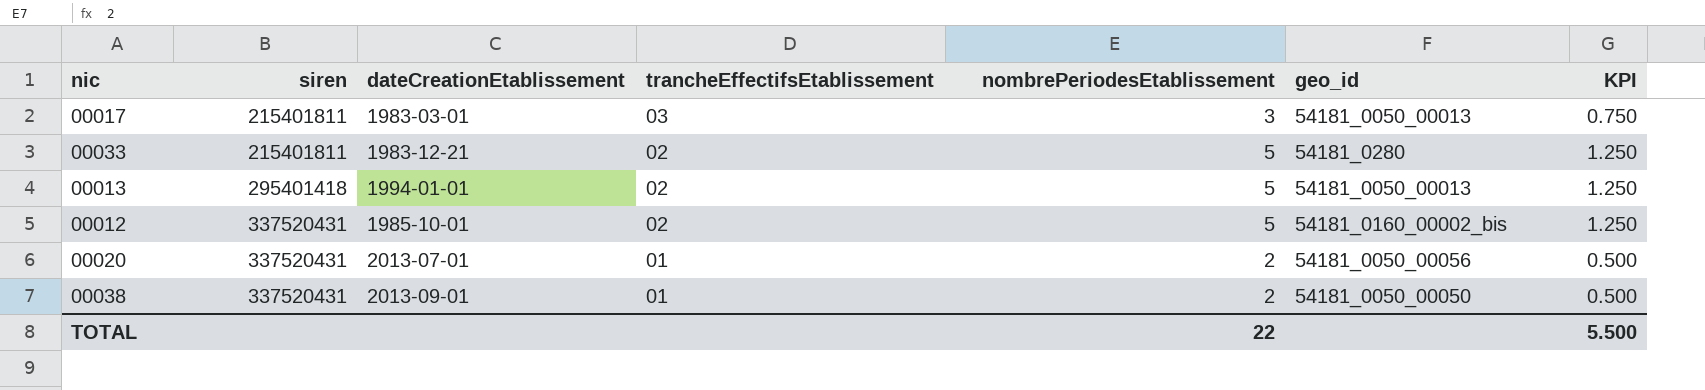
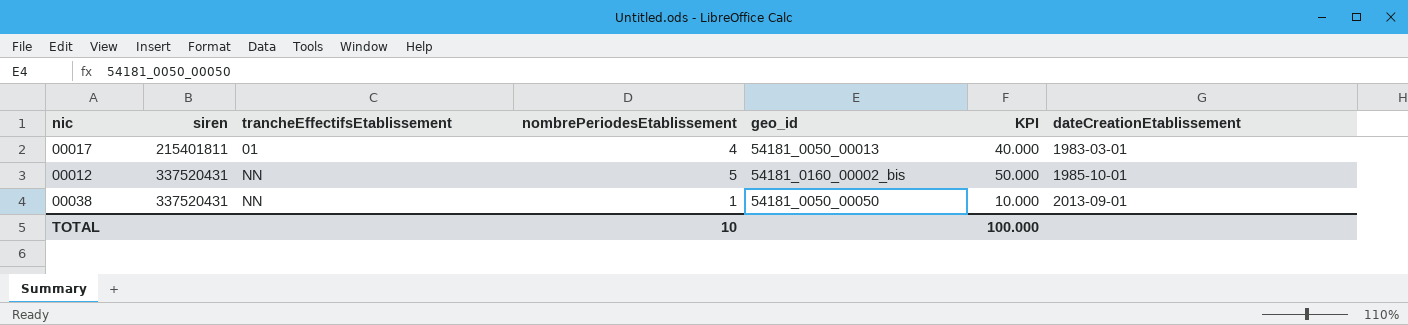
column KPI | formula: [nombrePeriodesEtablissement] * 0.25 -> [nombrePeriodesEtablissement] * 10
column dateCreationEtablissement | position: 3 -> 7
row 00033: 215401811 | 1983-12-21 | 02 | 5 | 54181_0280 | 1.250 -> none
row 00013: 295401418 | 1994-01-01 | 02 | 5 | 54181_0050_00013 | 1.250 -> none
row 00020: 337520431 | 2013-07-01 | 01 | 2 | 54181_0050_00056 | 0.500 -> none
00017 | trancheEffectifsEtablissement: 03 -> 01
00017 | nombrePeriodesEtablissement: 3 -> 4
00012 | trancheEffectifsEtablissement: 02 -> NN
00038 | trancheEffectifsEtablissement: 01 -> NN
00038 | nombrePeriodesEtablissement: 2 -> 1
TOTAL | nombrePeriodesEtablissement: 22 -> 10
TOTAL | KPI: 5.500 -> 100.000

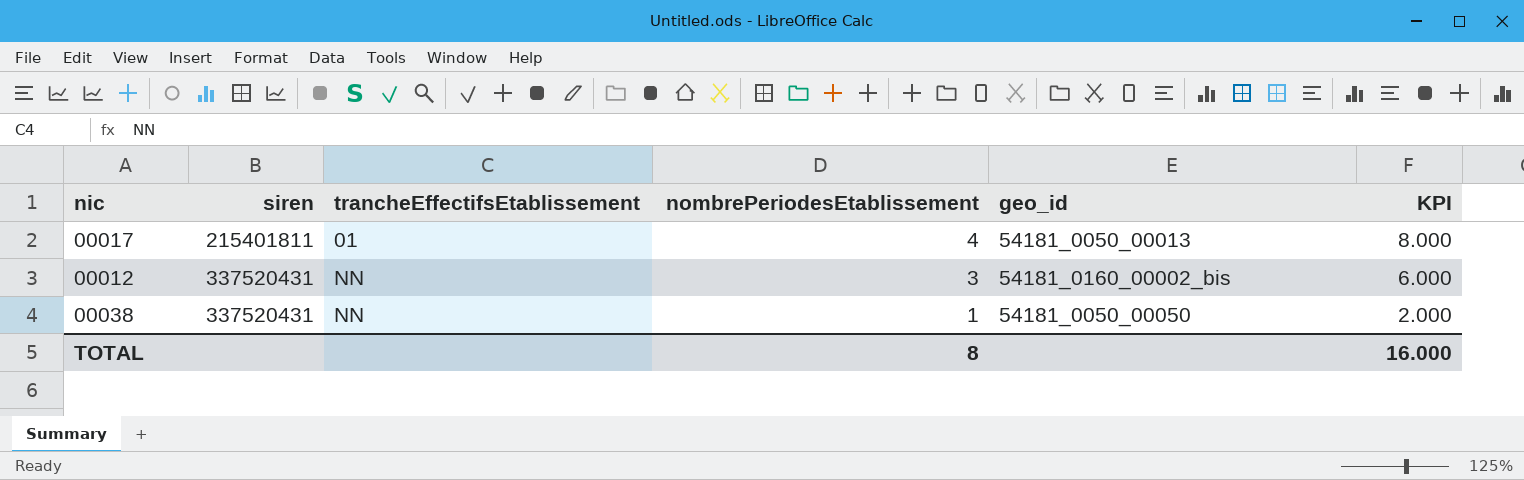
column dateCreationEtablissement | position: 7 -> none
column KPI | formula: [nombrePeriodesEtablissement] * 10 -> [nombrePeriodesEtablissement] * 2
00012 | nombrePeriodesEtablissement: 5 -> 3
TOTAL | nombrePeriodesEtablissement: 10 -> 8
TOTAL | KPI: 100.000 -> 16.000

